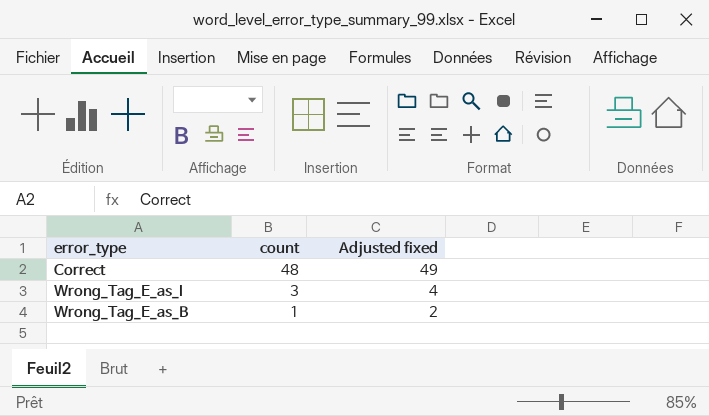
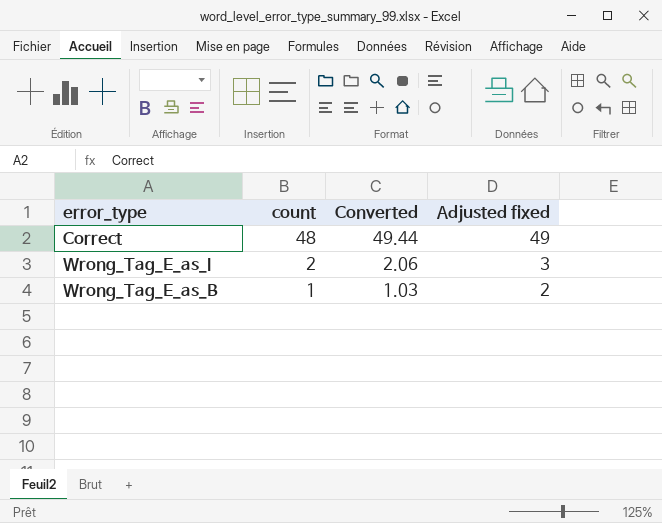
column Converted | formula: none -> [count] * 1.03
Wrong_Tag_E_as_I | count: 3 -> 2
Wrong_Tag_E_as_I | Adjusted fixed: 4 -> 3

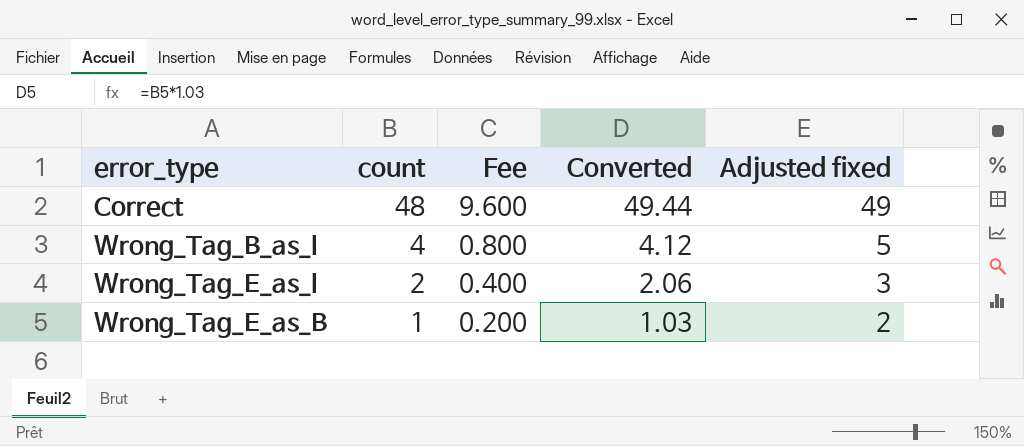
column Fee | formula: none -> [count] * 0.2
row Wrong_Tag_B_as_I: none -> 4 | 0.800 | 4.12 | 5

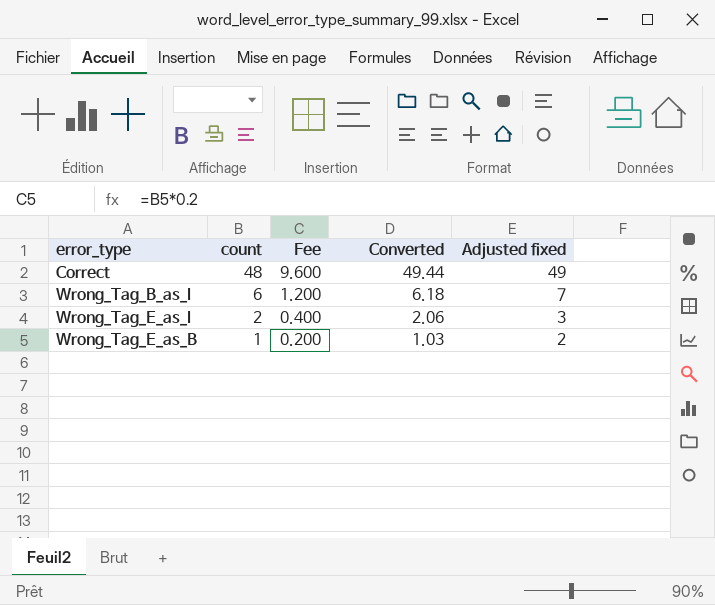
Wrong_Tag_B_as_I | count: 4 -> 6
Wrong_Tag_B_as_I | Fee: 0.800 -> 1.200
Wrong_Tag_B_as_I | Converted: 4.12 -> 6.18
Wrong_Tag_B_as_I | Adjusted fixed: 5 -> 7

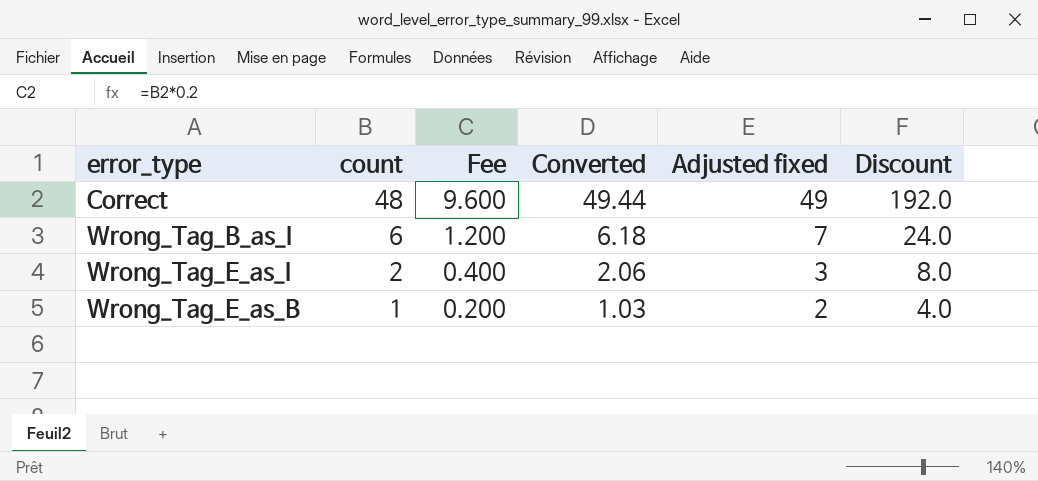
column Discount | formula: none -> [count] * 4

